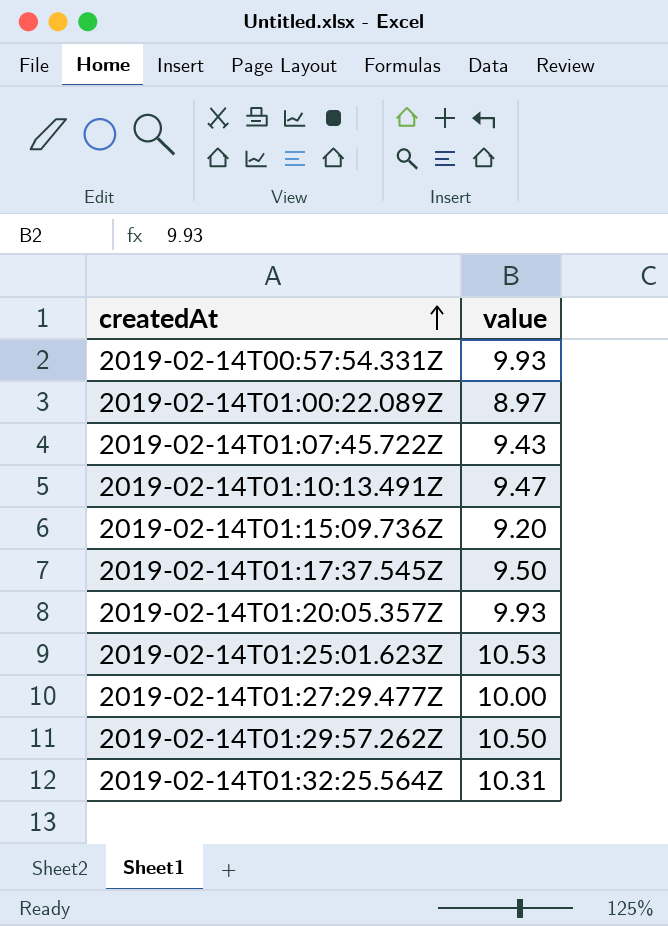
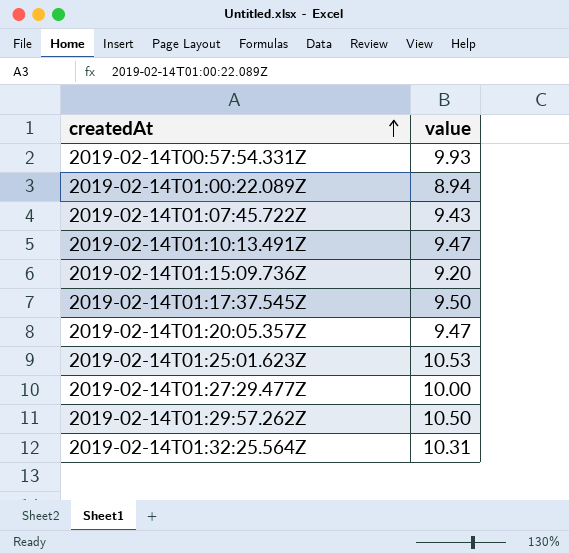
2019-02-14T01:00:22.089Z | value: 8.97 -> 8.94
2019-02-14T01:20:05.357Z | value: 9.93 -> 9.47

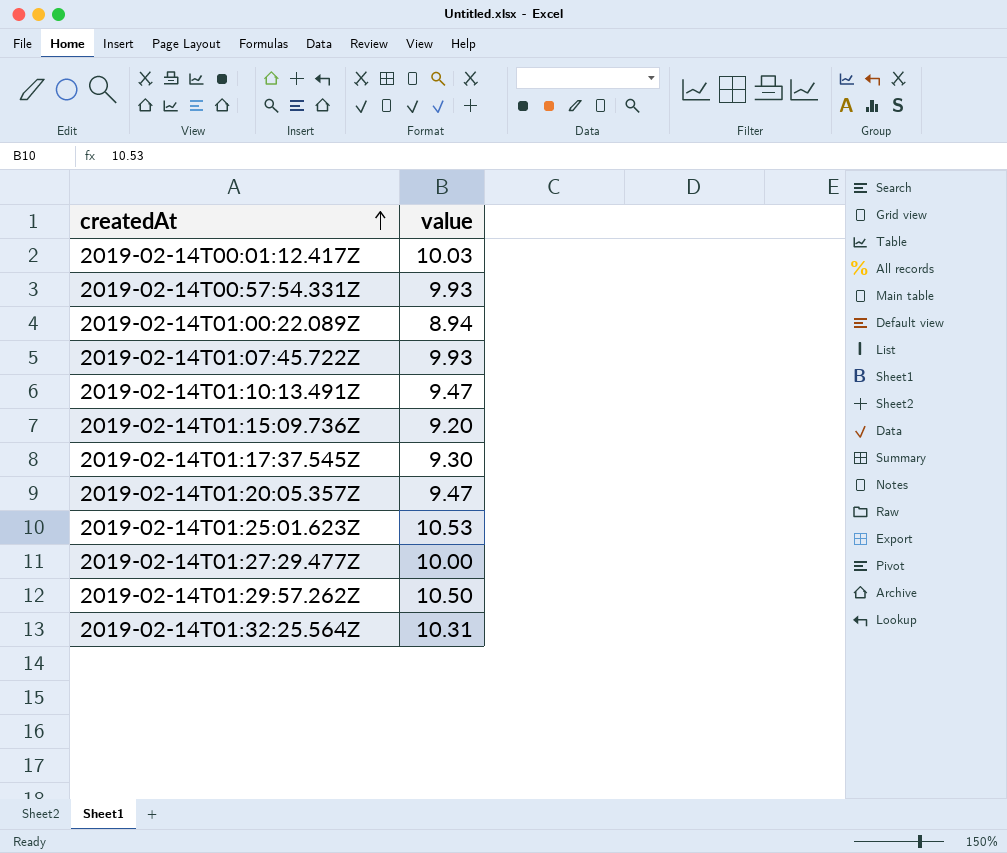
row 2019-02-14T00:01:12.417Z: none -> 10.03
2019-02-14T01:07:45.722Z | value: 9.43 -> 9.93
2019-02-14T01:17:37.545Z | value: 9.50 -> 9.30

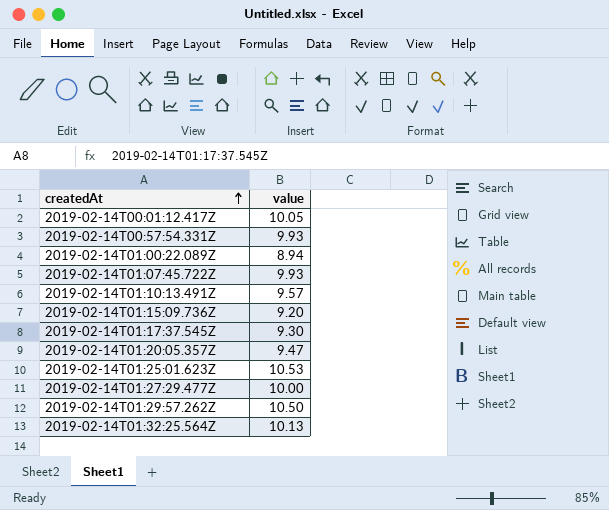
2019-02-14T00:01:12.417Z | value: 10.03 -> 10.05
2019-02-14T01:10:13.491Z | value: 9.47 -> 9.57
2019-02-14T01:32:25.564Z | value: 10.31 -> 10.13

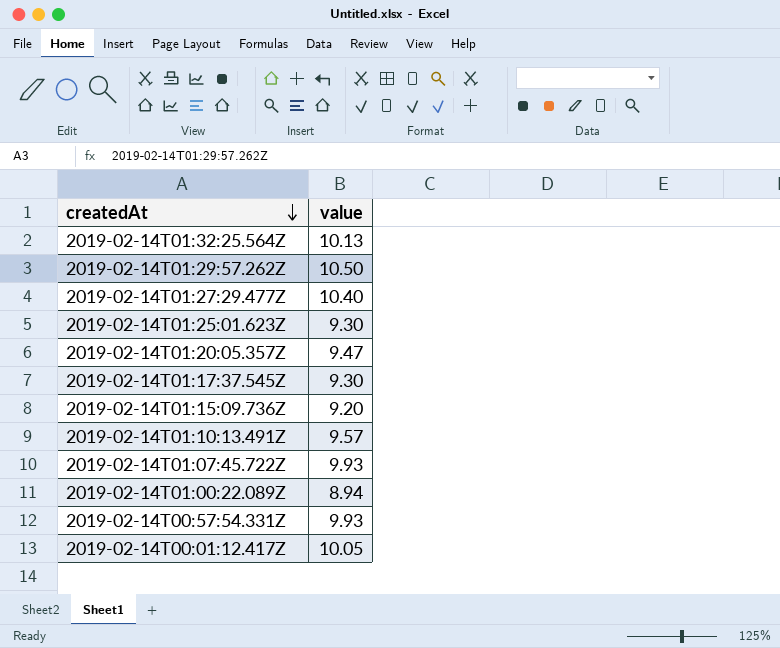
row order: createdAt ascending -> createdAt descending
2019-02-14T01:27:29.477Z | value: 10.00 -> 10.40
2019-02-14T01:25:01.623Z | value: 10.53 -> 9.30

